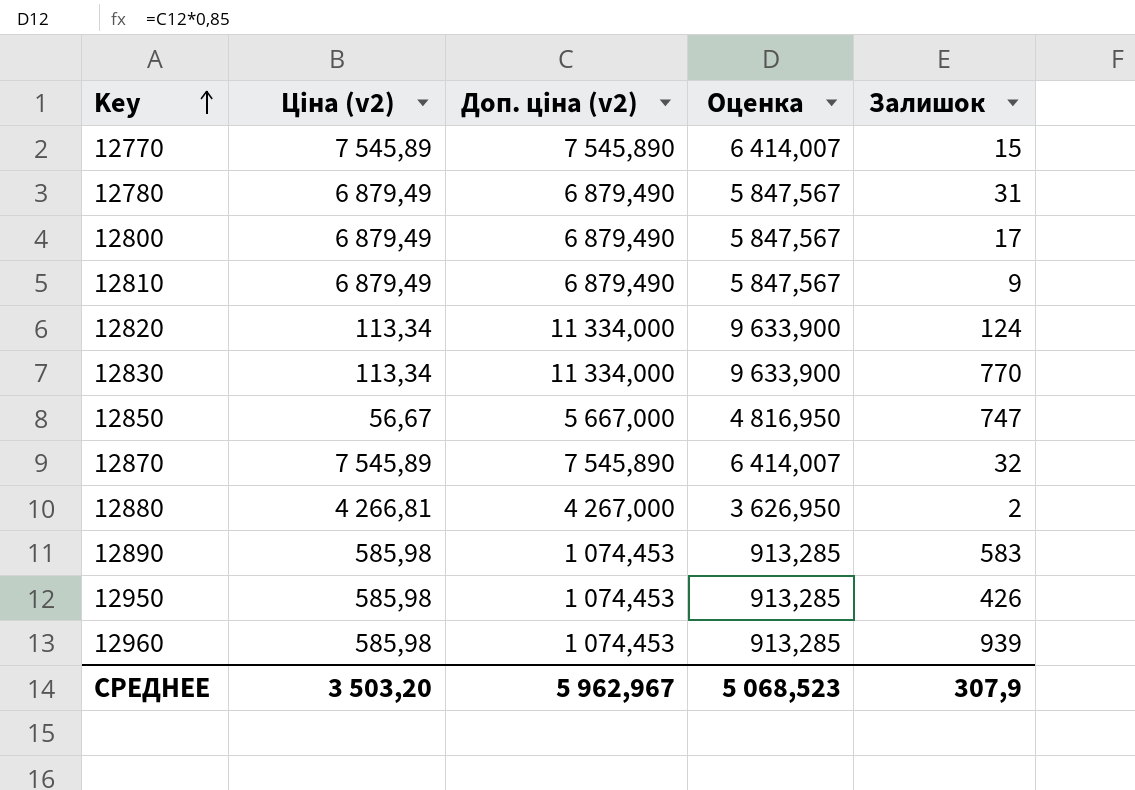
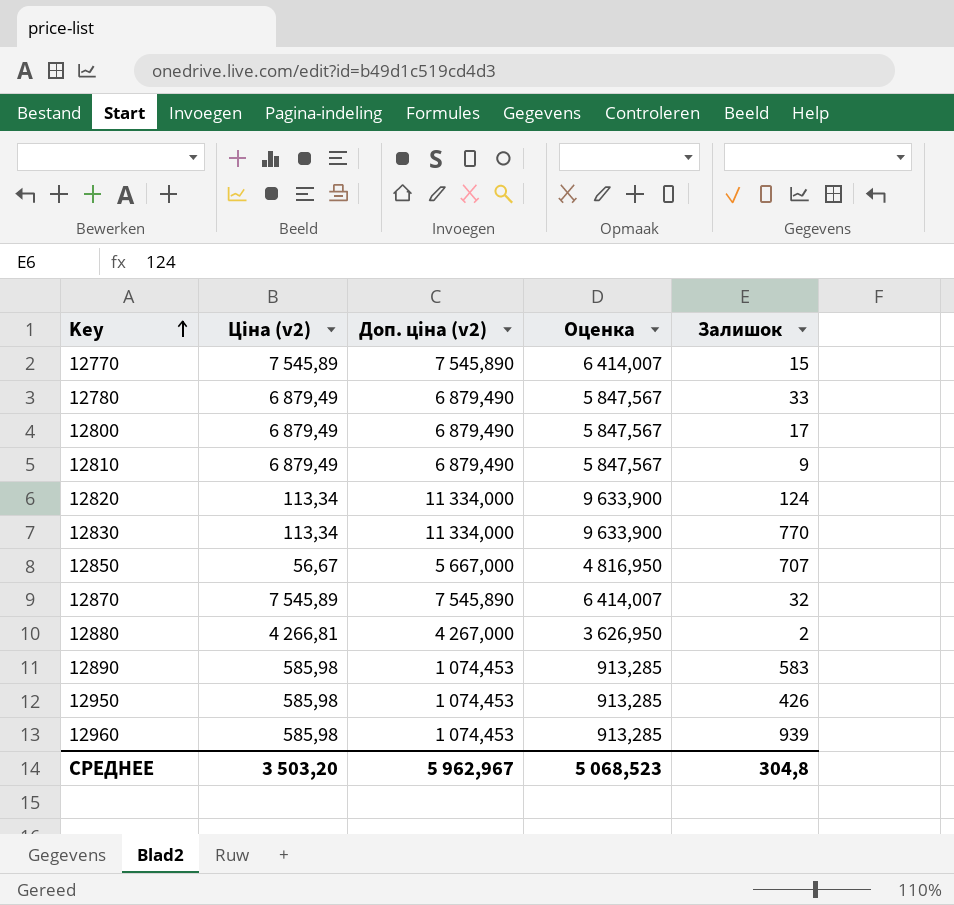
12780 | Залишок: 31 -> 33
12850 | Залишок: 747 -> 707
СРЕДНЕЕ | Залишок: 307,9 -> 304,8

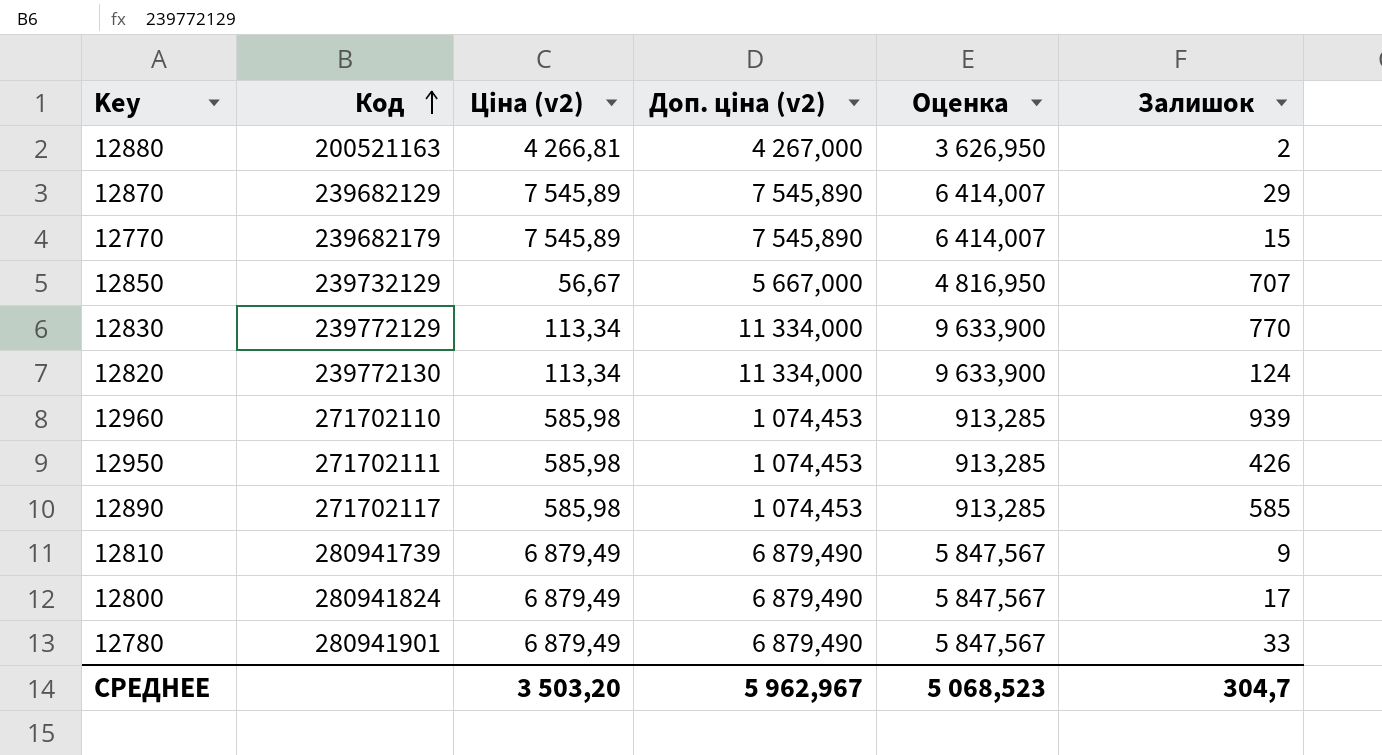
row order: Key ascending -> Код ascending
column Код | position: none -> 2
12870 | Залишок: 32 -> 29
12890 | Залишок: 583 -> 585
СРЕДНЕЕ | Залишок: 304,8 -> 304,7

